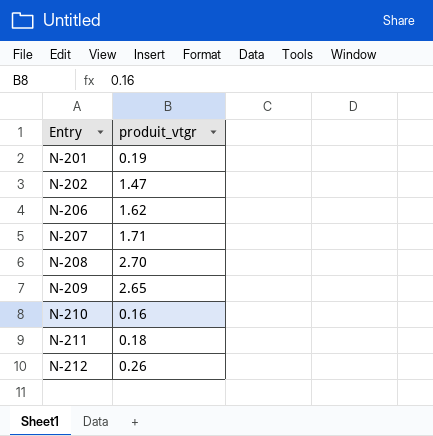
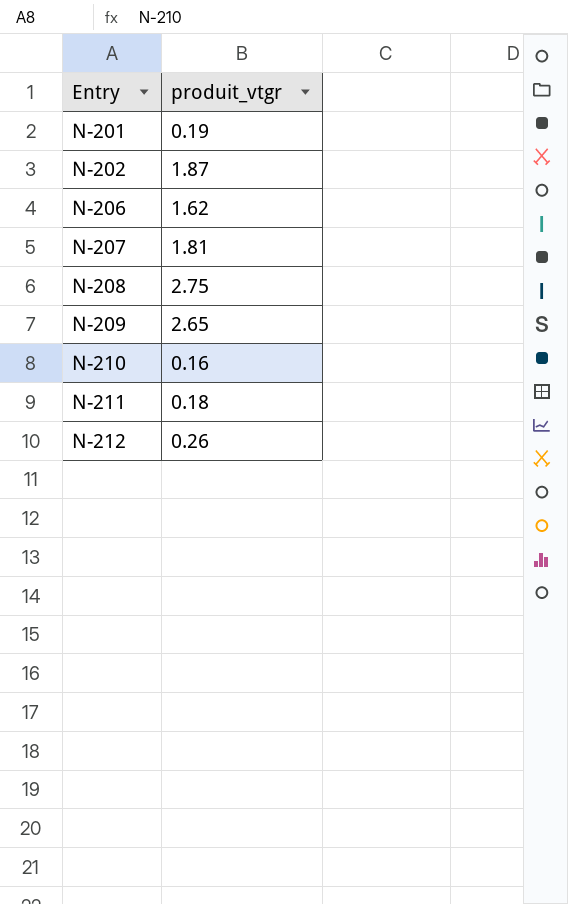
N-202 | produit_vtgr: 1.47 -> 1.87
N-207 | produit_vtgr: 1.71 -> 1.81
N-208 | produit_vtgr: 2.70 -> 2.75

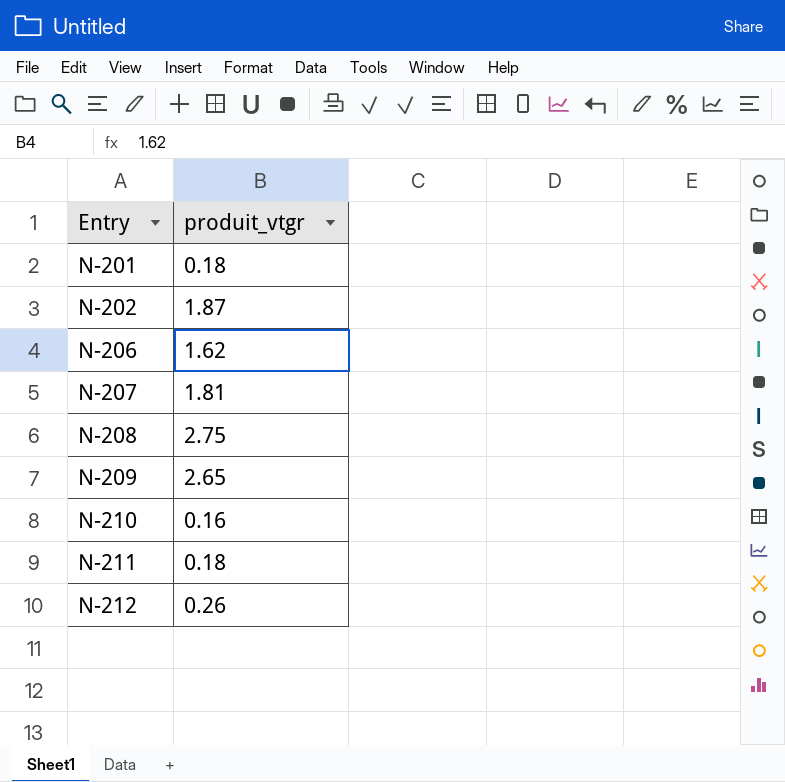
N-201 | produit_vtgr: 0.19 -> 0.18

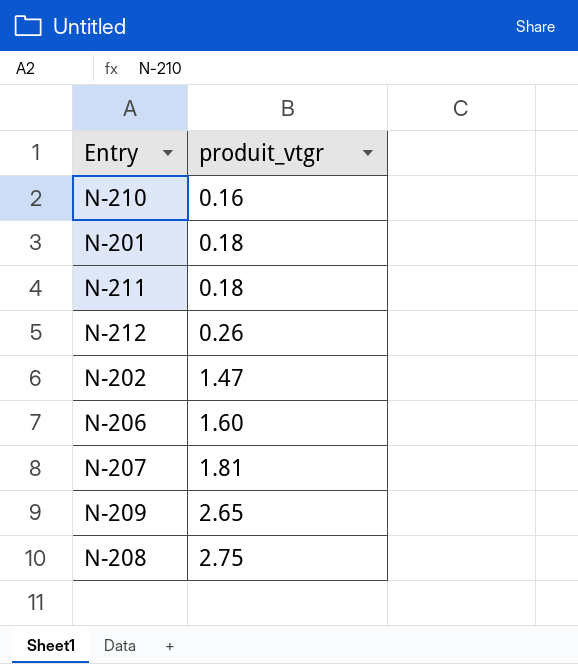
row order: Entry ascending -> produit_vtgr ascending
N-202 | produit_vtgr: 1.87 -> 1.47
N-206 | produit_vtgr: 1.62 -> 1.60

